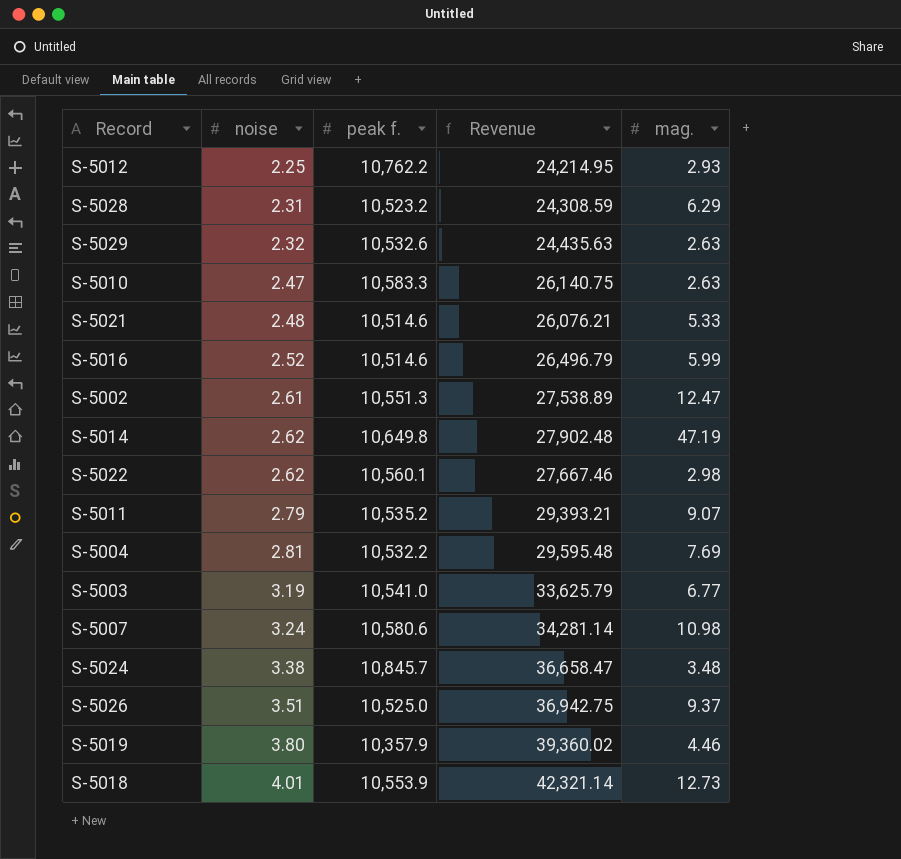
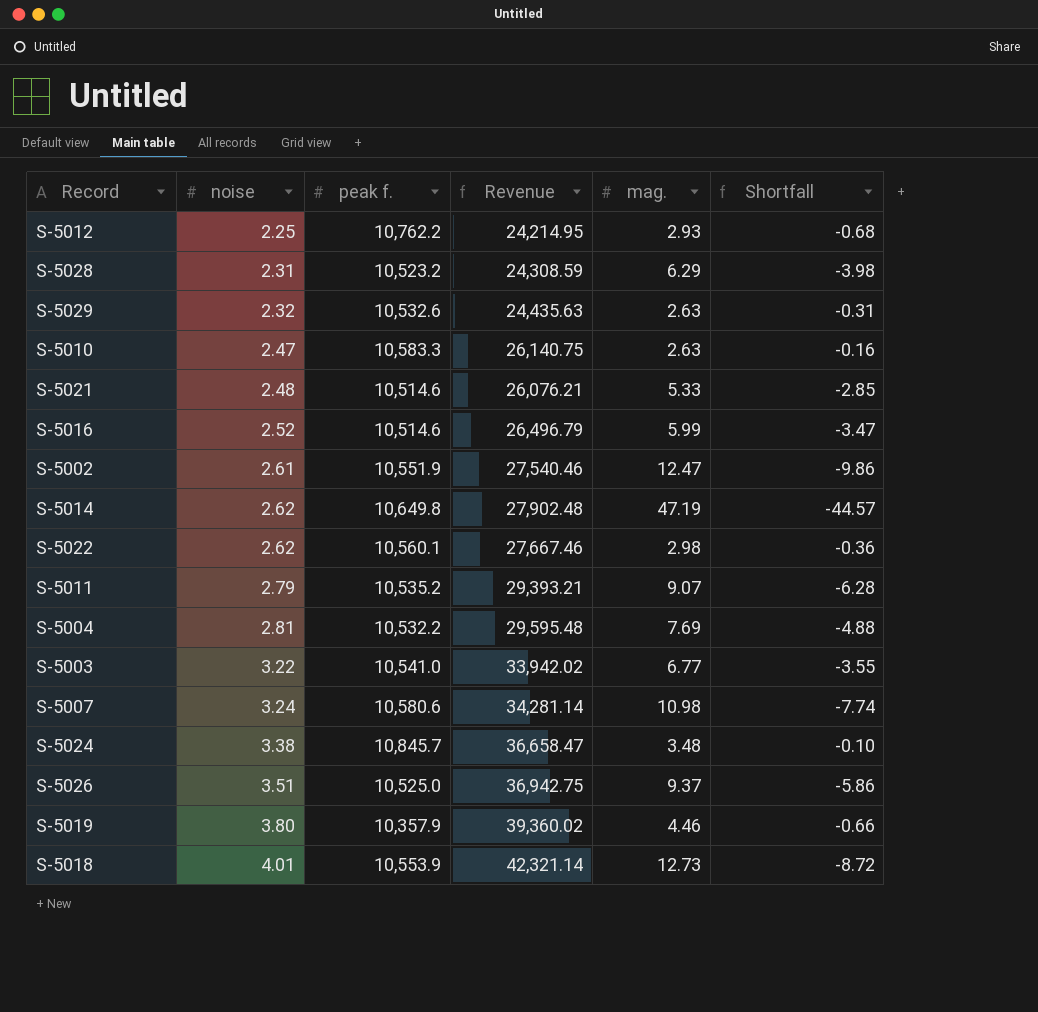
column Shortfall | formula: none -> [noise] - [mag.]
S-5002 | peak f.: 10,551.3 -> 10,551.9
S-5002 | Revenue: 27,538.89 -> 27,540.46
S-5003 | noise: 3.19 -> 3.22
S-5003 | Revenue: 33,625.79 -> 33,942.02

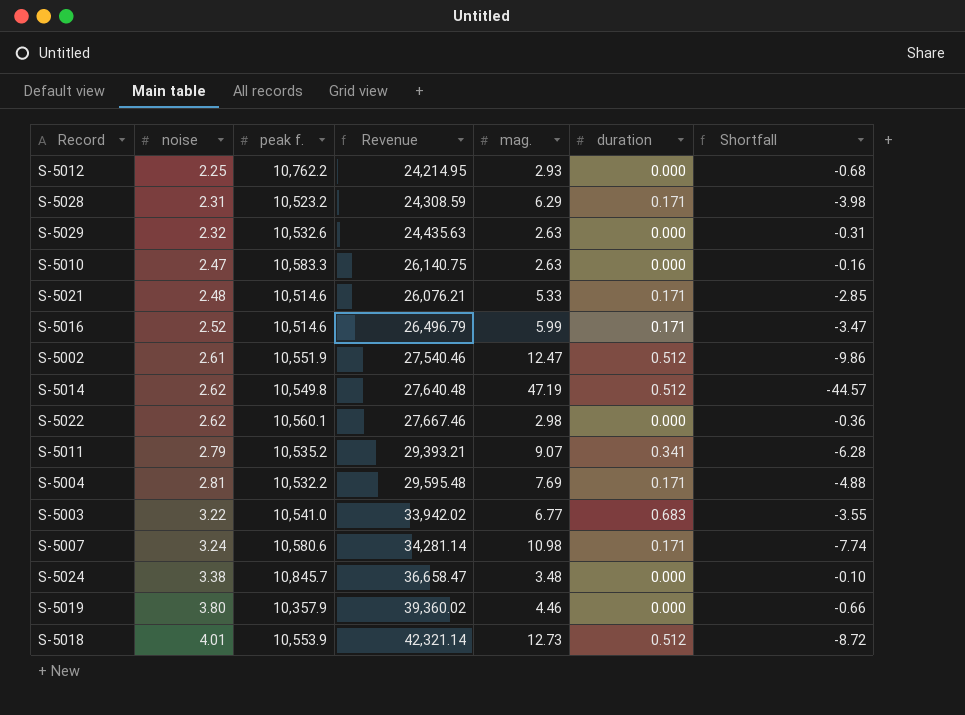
column duration | position: none -> 6
row S-5026: 3.51 | 10,525.0 | 36,942.75 | 9.37 | -5.86 -> none
S-5014 | peak f.: 10,649.8 -> 10,549.8
S-5014 | Revenue: 27,902.48 -> 27,640.48

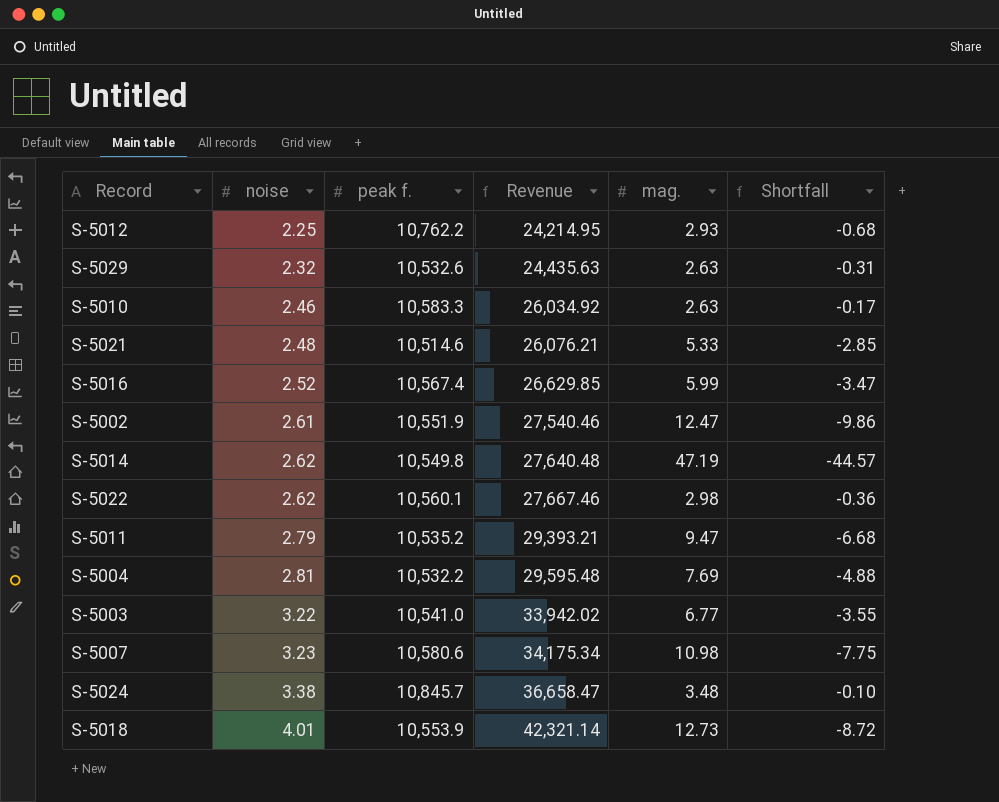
column duration | position: 6 -> none
row S-5028: 2.31 | 10,523.2 | 24,308.59 | 6.29 | 0.171 | -3.98 -> none
row S-5019: 3.80 | 10,357.9 | 39,360.02 | 4.46 | 0.000 | -0.66 -> none
S-5010 | noise: 2.47 -> 2.46
S-5010 | Revenue: 26,140.75 -> 26,034.92
S-5010 | Shortfall: -0.16 -> -0.17
S-5016 | peak f.: 10,514.6 -> 10,567.4
S-5016 | Revenue: 26,496.79 -> 26,629.85
S-5011 | mag.: 9.07 -> 9.47
S-5011 | Shortfall: -6.28 -> -6.68
S-5007 | noise: 3.24 -> 3.23
S-5007 | Revenue: 34,281.14 -> 34,175.34
S-5007 | Shortfall: -7.74 -> -7.75

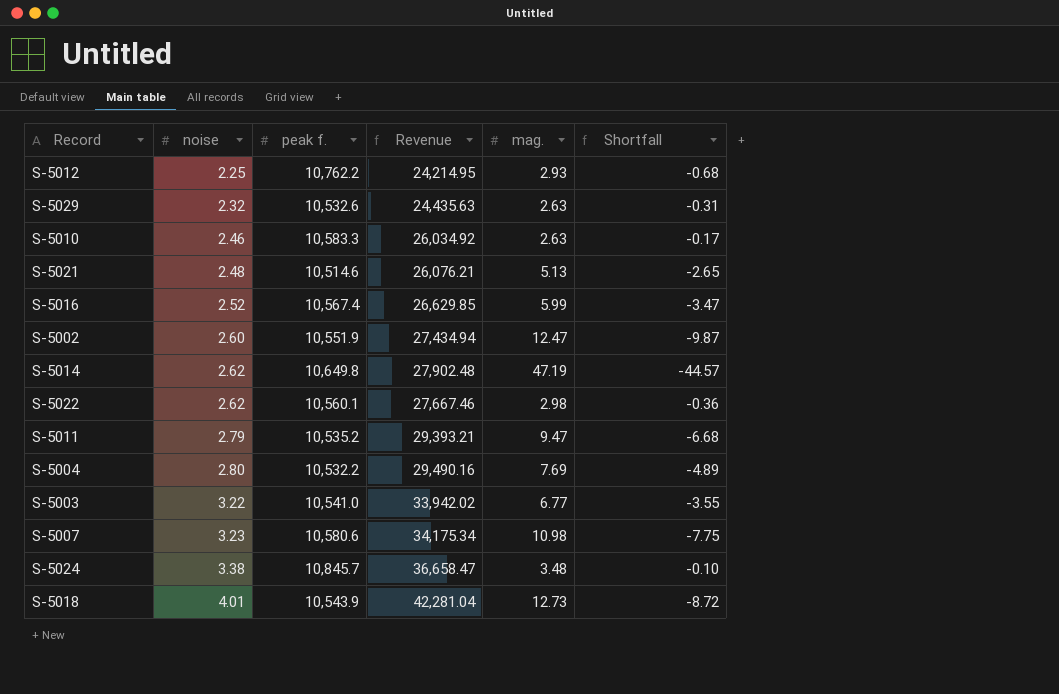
S-5021 | mag.: 5.33 -> 5.13
S-5021 | Shortfall: -2.85 -> -2.65
S-5002 | noise: 2.61 -> 2.60
S-5002 | Revenue: 27,540.46 -> 27,434.94
S-5002 | Shortfall: -9.86 -> -9.87
S-5014 | peak f.: 10,549.8 -> 10,649.8
S-5014 | Revenue: 27,640.48 -> 27,902.48
S-5004 | noise: 2.81 -> 2.80
S-5004 | Revenue: 29,595.48 -> 29,490.16
S-5004 | Shortfall: -4.88 -> -4.89
S-5018 | peak f.: 10,553.9 -> 10,543.9
S-5018 | Revenue: 42,321.14 -> 42,281.04

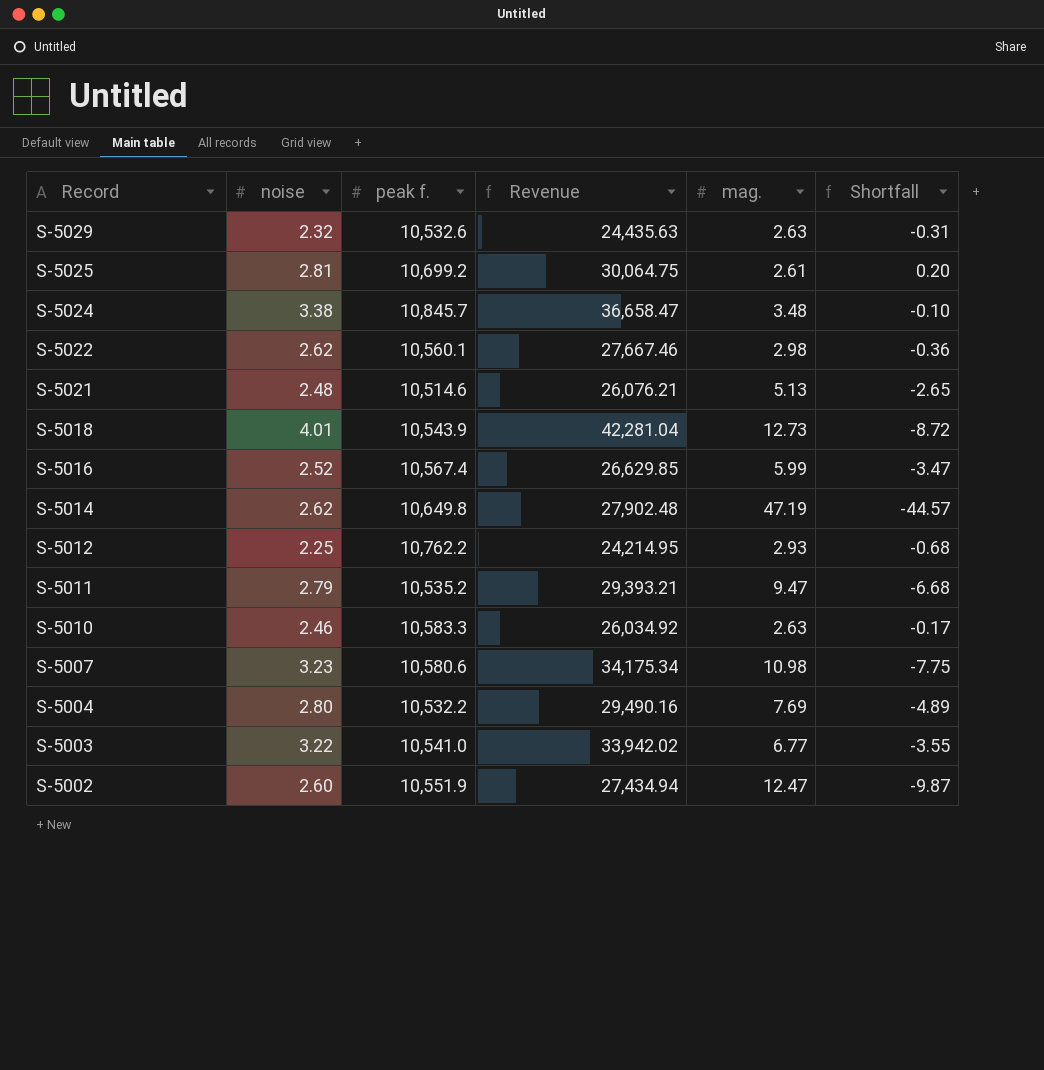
row order: noise ascending -> Record descending
row S-5025: none -> 2.81 | 10,699.2 | 30,064.75 | 2.61 | 0.20

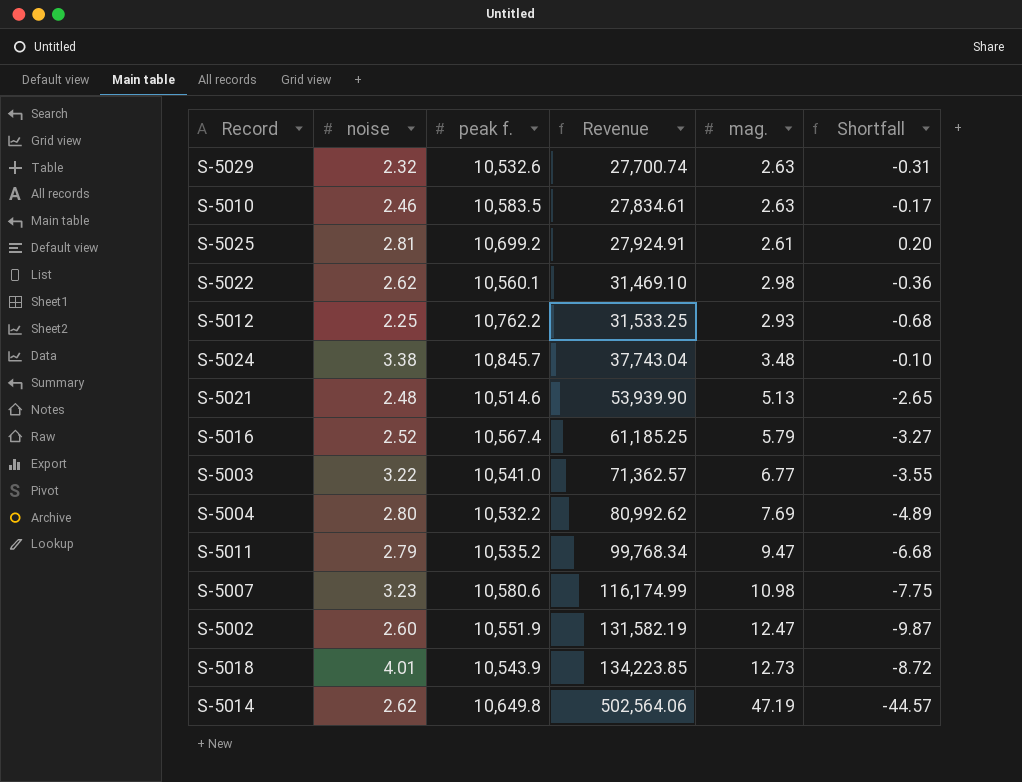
row order: Record descending -> Revenue ascending
column Revenue | formula: [noise] * [peak f.] -> [peak f.] * [mag.]
S-5010 | peak f.: 10,583.3 -> 10,583.5
S-5016 | mag.: 5.99 -> 5.79
S-5016 | Shortfall: -3.47 -> -3.27

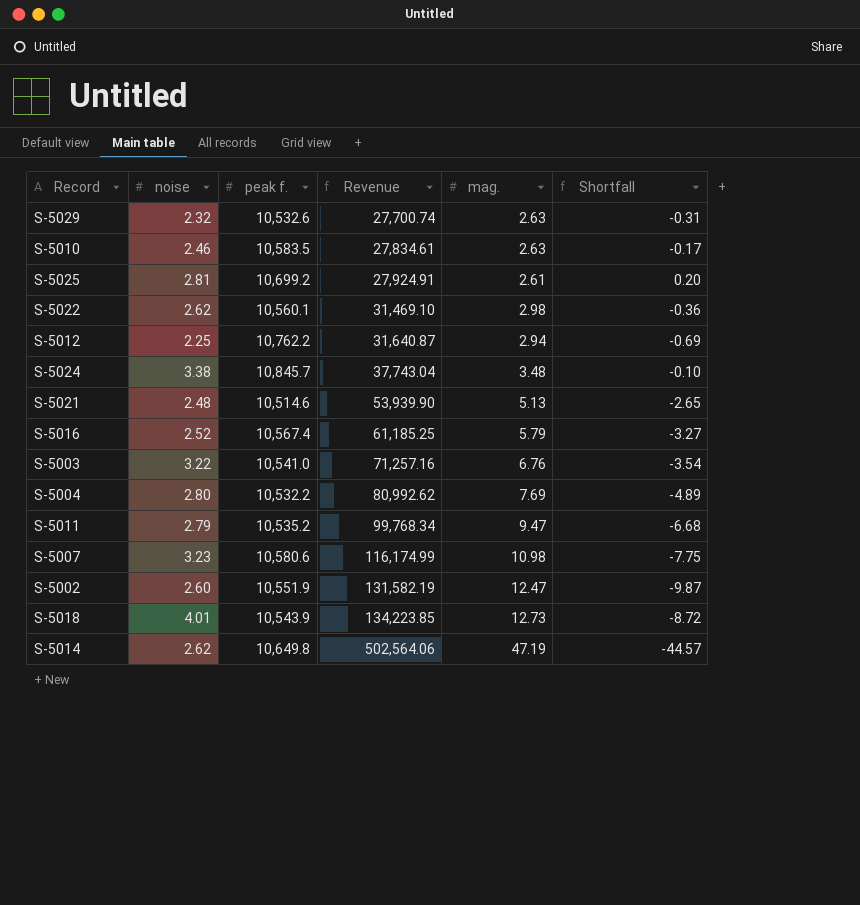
S-5012 | Revenue: 31,533.25 -> 31,640.87
S-5012 | mag.: 2.93 -> 2.94
S-5012 | Shortfall: -0.68 -> -0.69
S-5003 | Revenue: 71,362.57 -> 71,257.16
S-5003 | mag.: 6.77 -> 6.76
S-5003 | Shortfall: -3.55 -> -3.54

